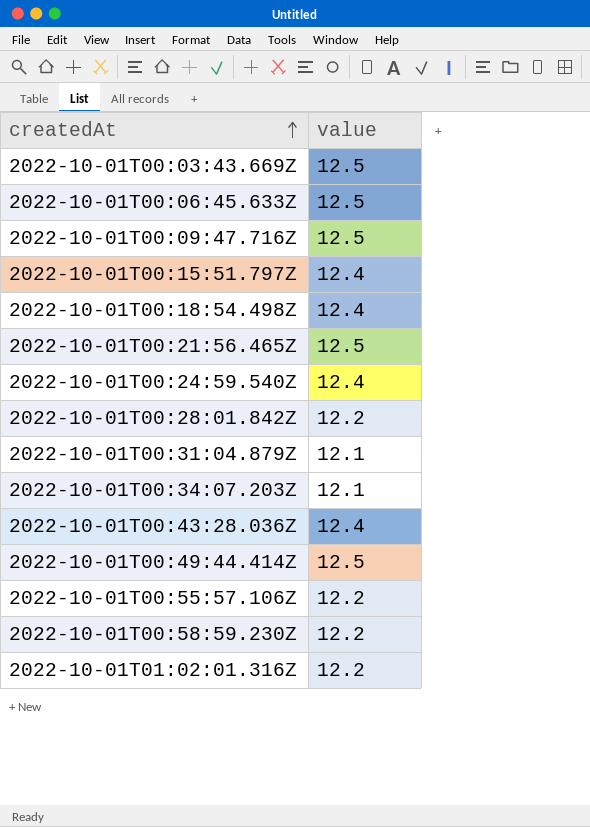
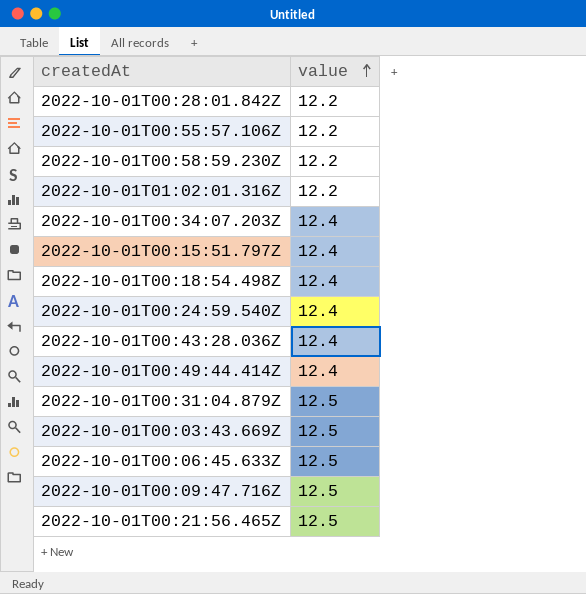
row order: createdAt ascending -> value ascending
2022-10-01T00:34:07.203Z | value: 12.1 -> 12.4
2022-10-01T00:49:44.414Z | value: 12.5 -> 12.4
2022-10-01T00:31:04.879Z | value: 12.1 -> 12.5

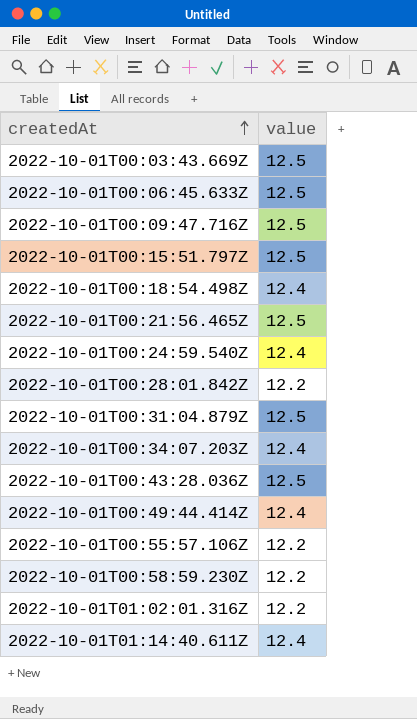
row order: value ascending -> createdAt ascending
2022-10-01T00:15:51.797Z | value: 12.4 -> 12.5
2022-10-01T00:43:28.036Z | value: 12.4 -> 12.5
row 2022-10-01T01:14:40.611Z: none -> 12.4

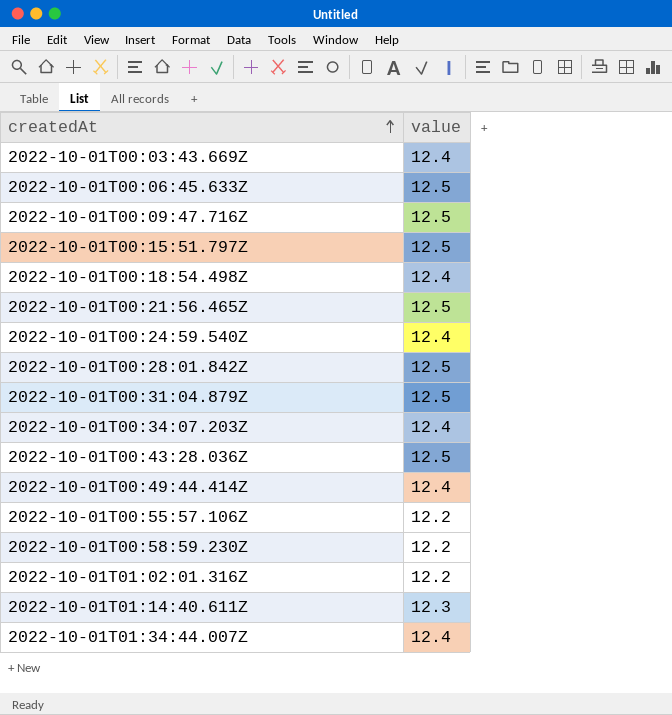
2022-10-01T00:03:43.669Z | value: 12.5 -> 12.4
2022-10-01T00:28:01.842Z | value: 12.2 -> 12.5
2022-10-01T01:14:40.611Z | value: 12.4 -> 12.3
row 2022-10-01T01:34:44.007Z: none -> 12.4

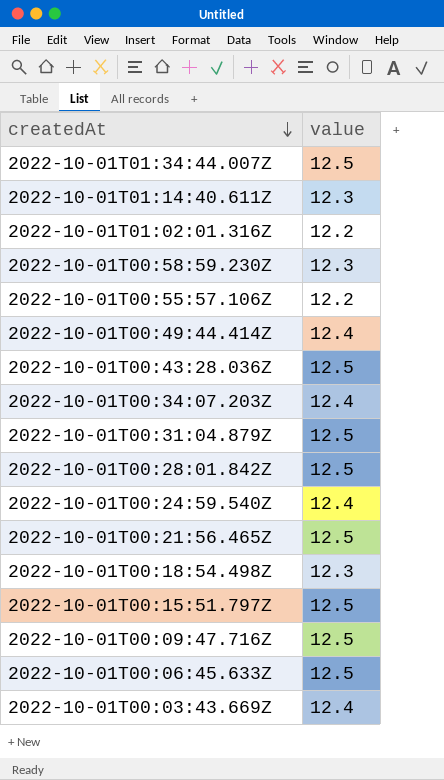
row order: createdAt ascending -> createdAt descending
2022-10-01T01:34:44.007Z | value: 12.4 -> 12.5
2022-10-01T00:58:59.230Z | value: 12.2 -> 12.3
2022-10-01T00:18:54.498Z | value: 12.4 -> 12.3

